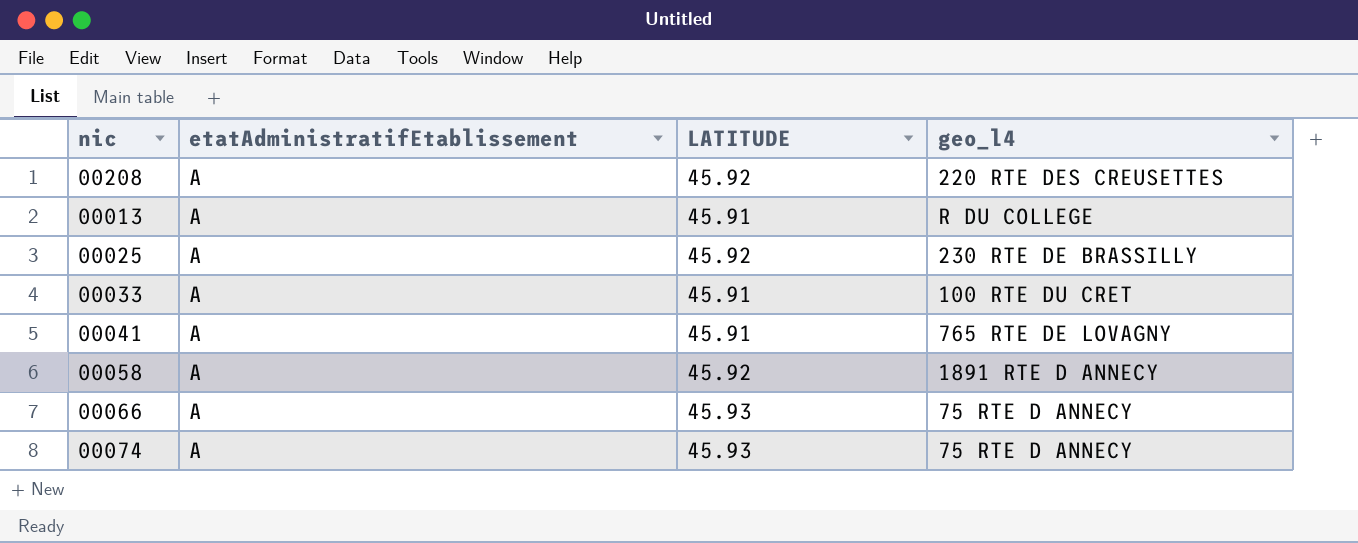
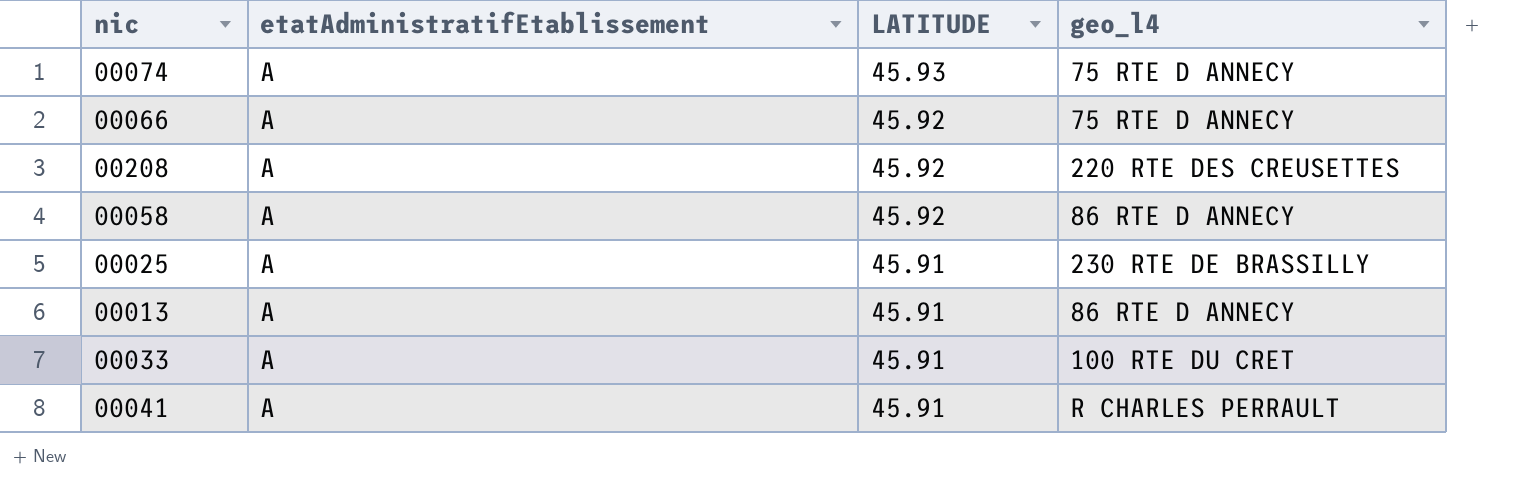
row order: none -> LATITUDE descending
00066 | LATITUDE: 45.93 -> 45.92
00058 | geo_l4: 1891 RTE D ANNECY -> 86 RTE D ANNECY
00025 | LATITUDE: 45.92 -> 45.91
00013 | geo_l4: R DU COLLEGE -> 86 RTE D ANNECY
00041 | geo_l4: 765 RTE DE LOVAGNY -> R CHARLES PERRAULT

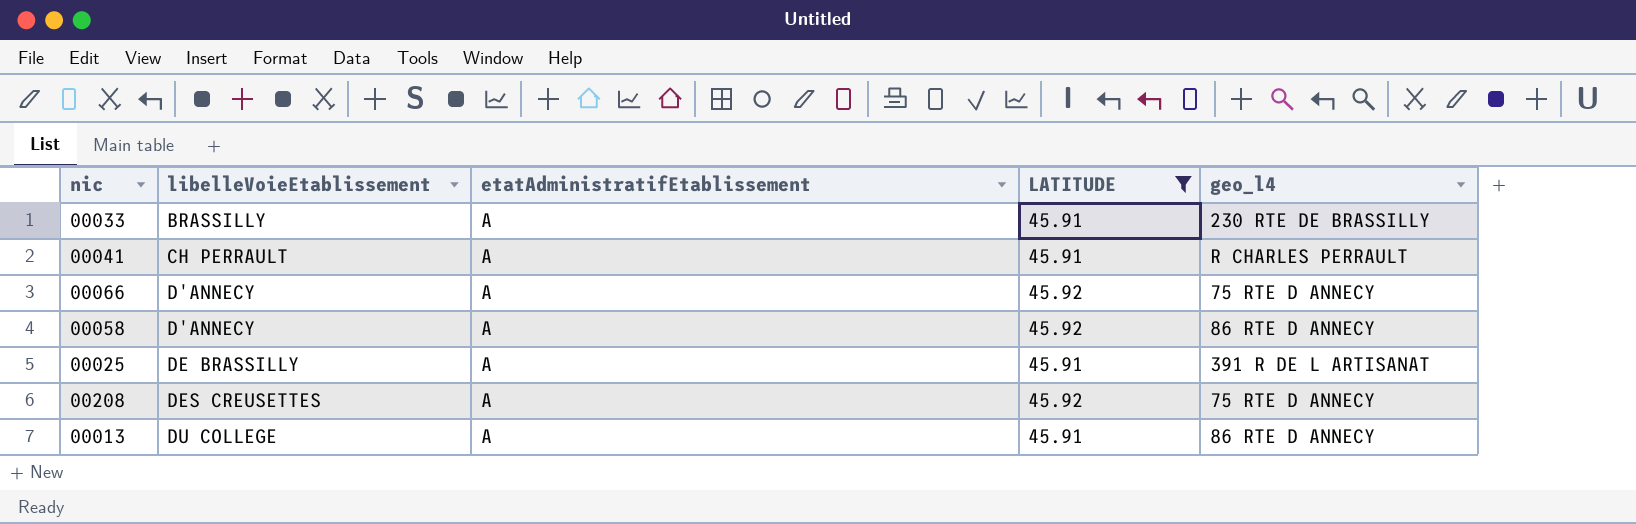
filter: none -> LATITUDE != 45.93
row order: LATITUDE descending -> libelleVoieEtablissement ascending
column libelleVoieEtablissement | position: none -> 2
00033 | geo_l4: 100 RTE DU CRET -> 230 RTE DE BRASSILLY
00025 | geo_l4: 230 RTE DE BRASSILLY -> 391 R DE L ARTISANAT
00208 | geo_l4: 220 RTE DES CREUSETTES -> 75 RTE D ANNECY

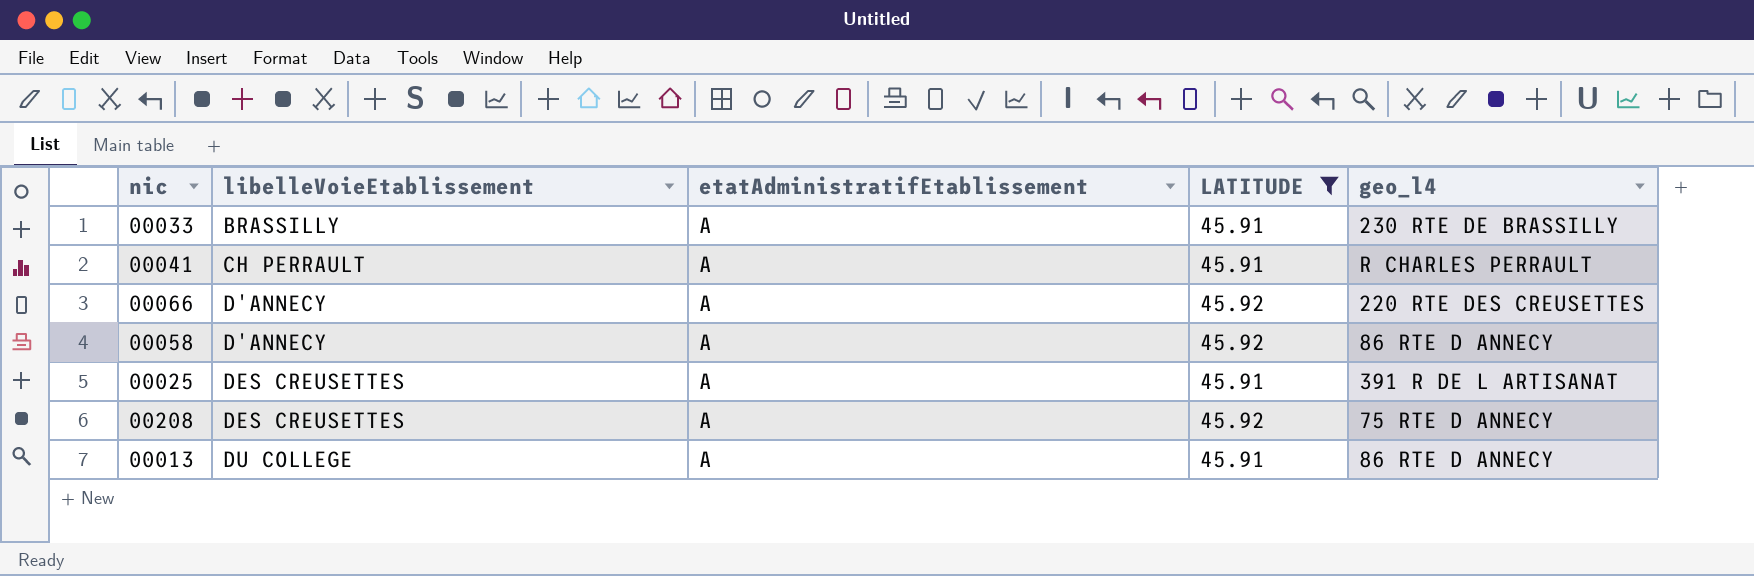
00066 | geo_l4: 75 RTE D ANNECY -> 220 RTE DES CREUSETTES
00025 | libelleVoieEtablissement: DE BRASSILLY -> DES CREUSETTES

